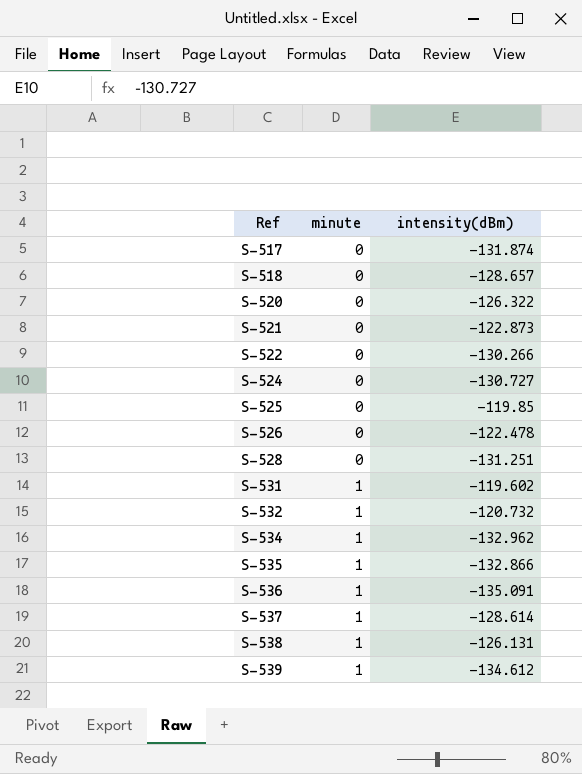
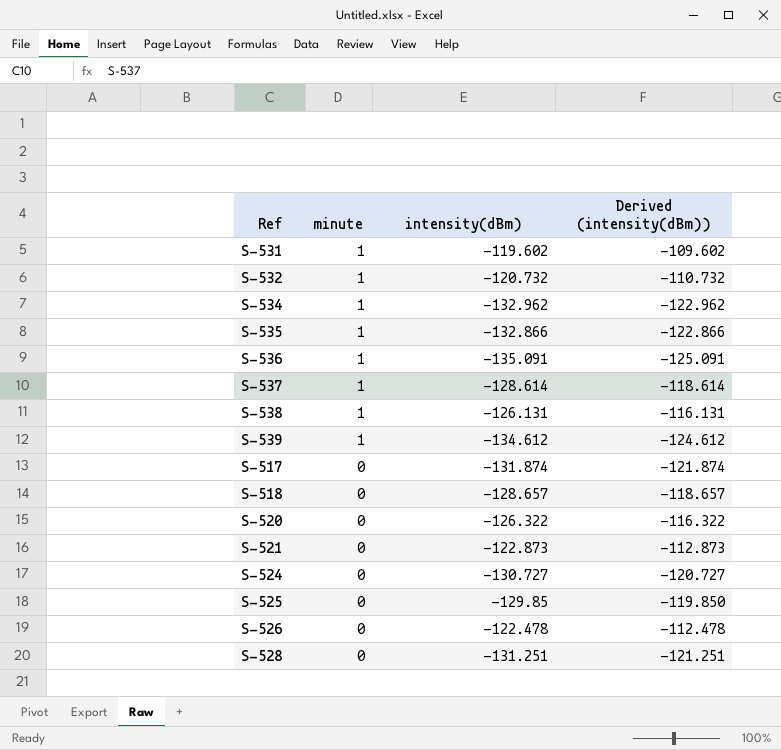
row order: Ref ascending -> minute descending
column Derived (intensity(dBm)) | formula: none -> [intensity(dBm)] + 10
row S-522: 0 | -130.266 -> none
S-525 | intensity(dBm): -119.85 -> -129.85

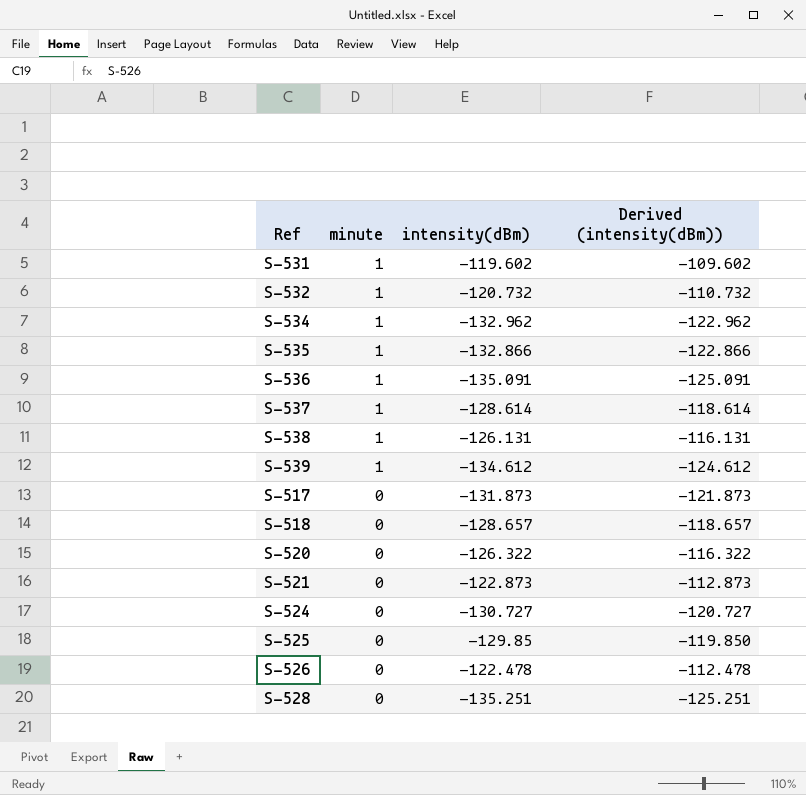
S-517 | intensity(dBm): -131.874 -> -131.873
S-517 | Derived (intensity(dBm)): -121.874 -> -121.873
S-528 | intensity(dBm): -131.251 -> -135.251
S-528 | Derived (intensity(dBm)): -121.251 -> -125.251

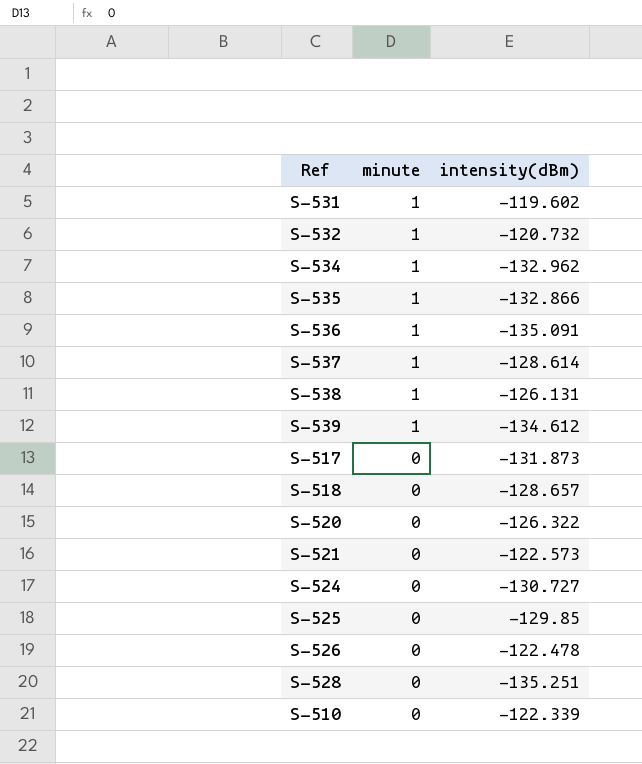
column Derived (intensity(dBm)) | formula: [intensity(dBm)] + 10 -> none
S-521 | intensity(dBm): -122.873 -> -122.573
row S-510: none -> 0 | -122.339

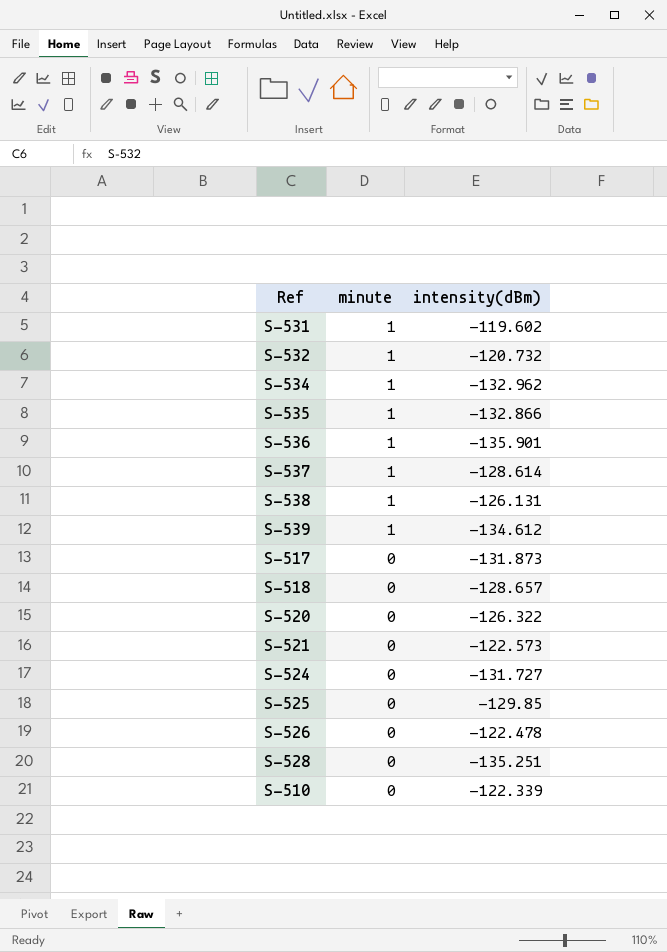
S-536 | intensity(dBm): -135.091 -> -135.901
S-524 | intensity(dBm): -130.727 -> -131.727

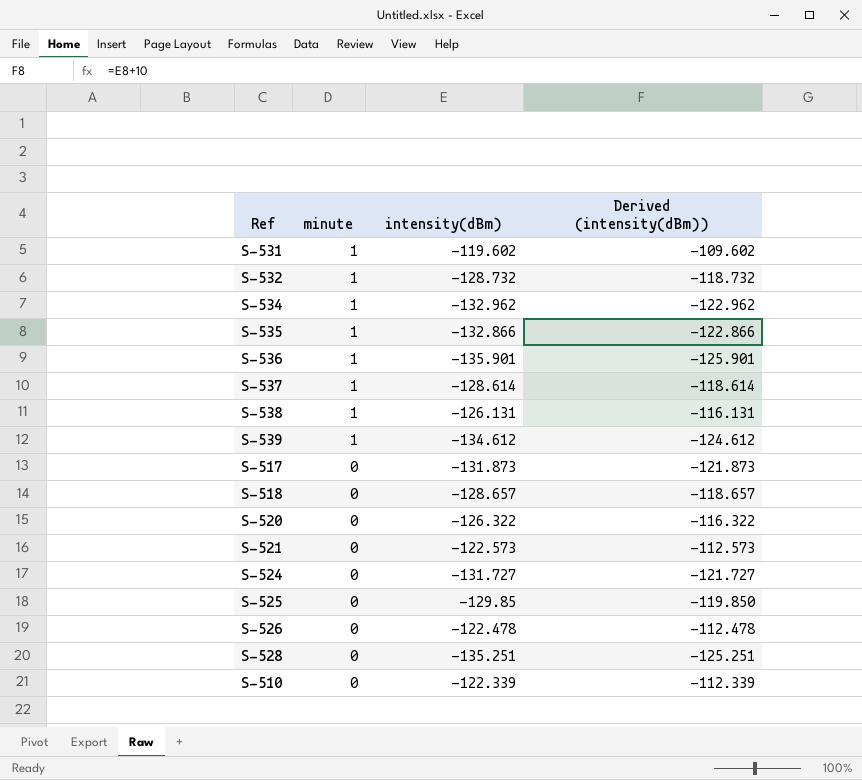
column Derived (intensity(dBm)) | formula: none -> [intensity(dBm)] + 10
S-532 | intensity(dBm): -120.732 -> -128.732

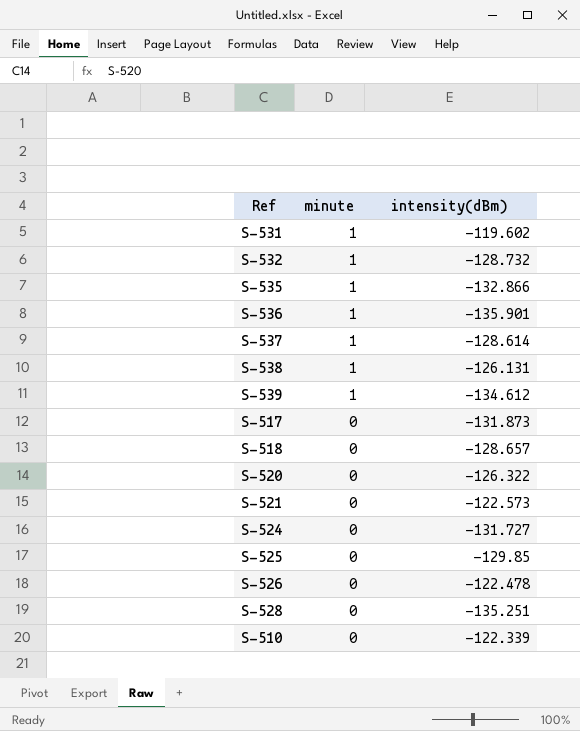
column Derived (intensity(dBm)) | formula: [intensity(dBm)] + 10 -> none
row S-534: 1 | -132.962 | -122.962 -> none

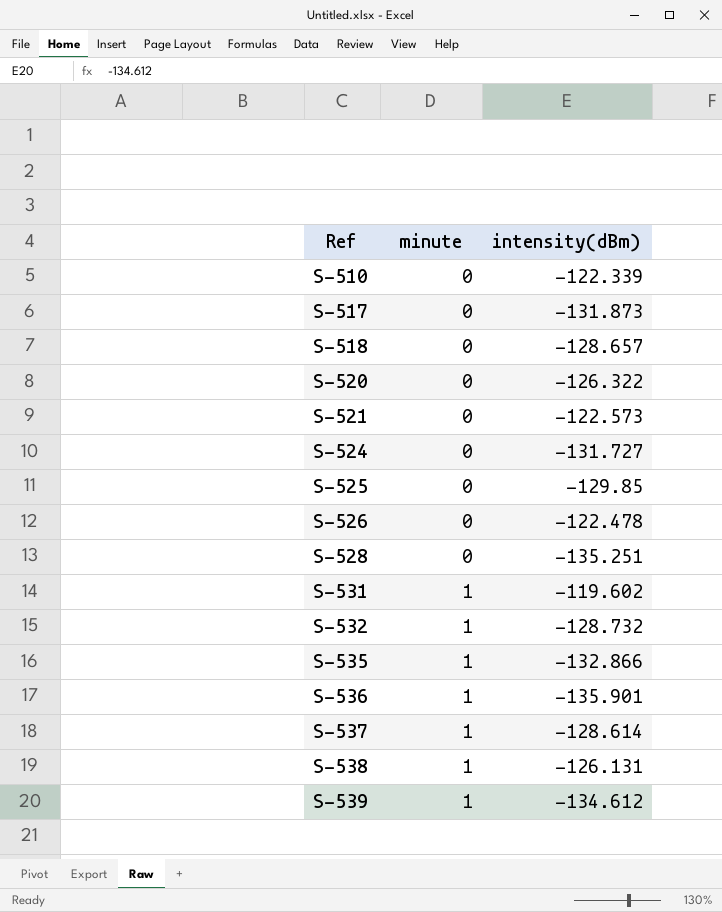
row order: minute descending -> Ref ascending

